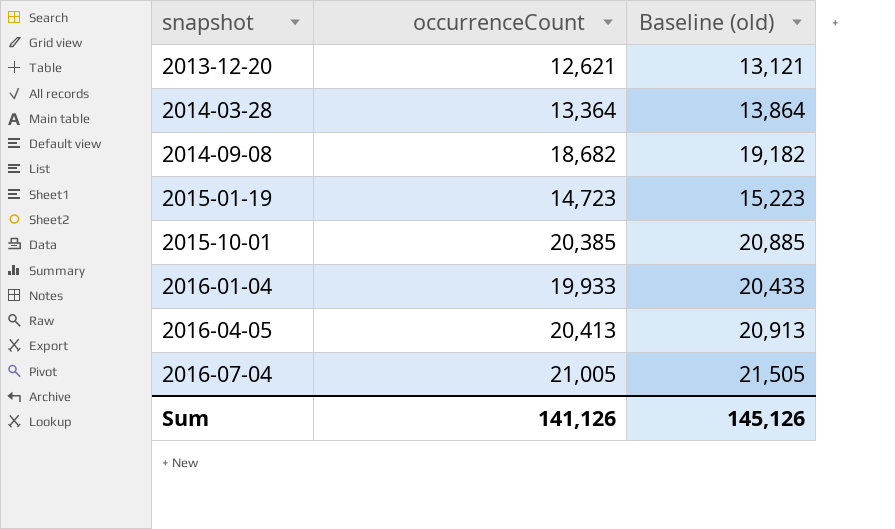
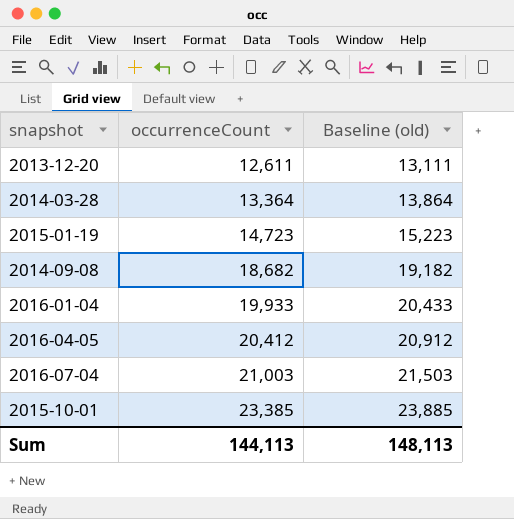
row order: snapshot ascending -> occurrenceCount ascending
2013-12-20 | occurrenceCount: 12,621 -> 12,611
2013-12-20 | Baseline (old): 13,121 -> 13,111
2016-04-05 | occurrenceCount: 20,413 -> 20,412
2016-04-05 | Baseline (old): 20,913 -> 20,912
2016-07-04 | occurrenceCount: 21,005 -> 21,003
2016-07-04 | Baseline (old): 21,505 -> 21,503
2015-10-01 | occurrenceCount: 20,385 -> 23,385
2015-10-01 | Baseline (old): 20,885 -> 23,885
Sum | occurrenceCount: 141,126 -> 144,113
Sum | Baseline (old): 145,126 -> 148,113

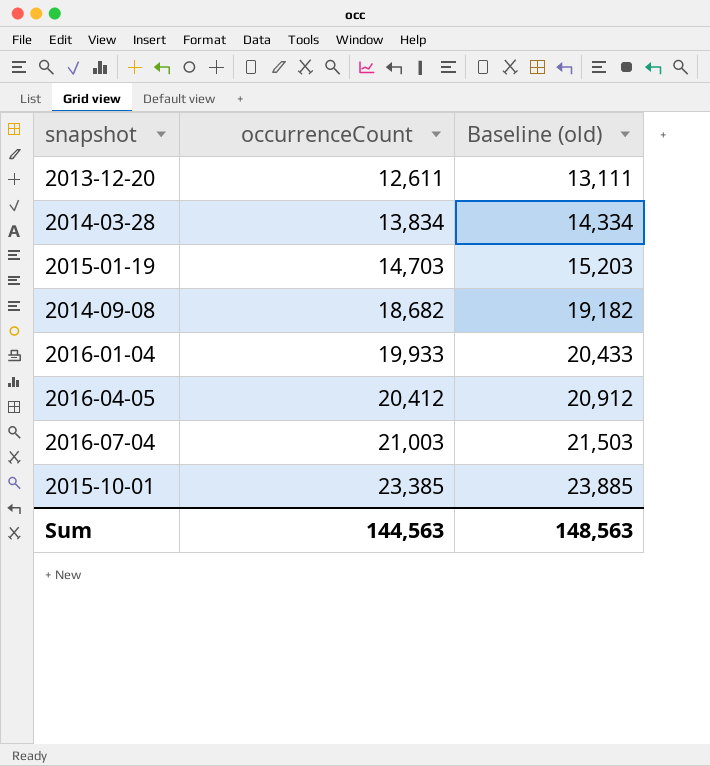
2014-03-28 | occurrenceCount: 13,364 -> 13,834
2014-03-28 | Baseline (old): 13,864 -> 14,334
2015-01-19 | occurrenceCount: 14,723 -> 14,703
2015-01-19 | Baseline (old): 15,223 -> 15,203
Sum | occurrenceCount: 144,113 -> 144,563
Sum | Baseline (old): 148,113 -> 148,563

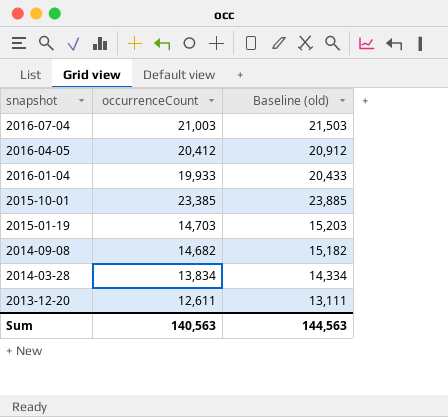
row order: occurrenceCount ascending -> snapshot descending
2014-09-08 | occurrenceCount: 18,682 -> 14,682
2014-09-08 | Baseline (old): 19,182 -> 15,182
Sum | occurrenceCount: 144,563 -> 140,563
Sum | Baseline (old): 148,563 -> 144,563

